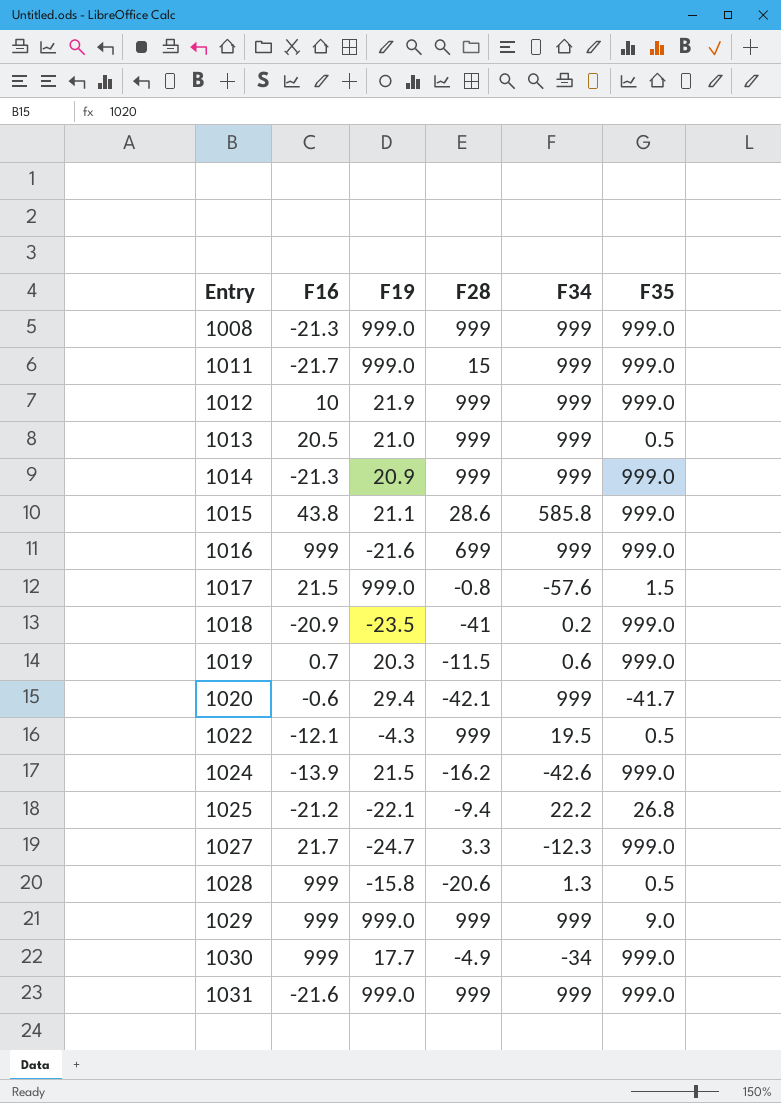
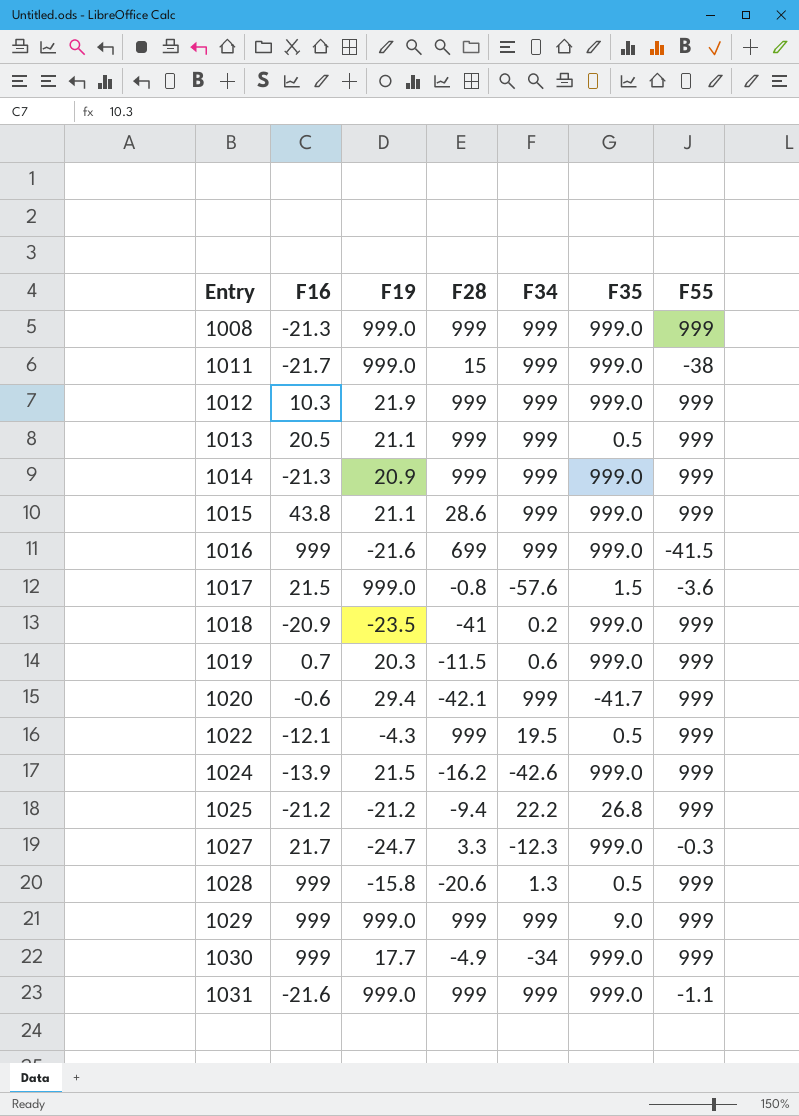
column F55 | position: none -> 7
1012 | F16: 10 -> 10.3
1013 | F19: 21.0 -> 21.1
1015 | F34: 585.8 -> 999
1025 | F19: -22.1 -> -21.2

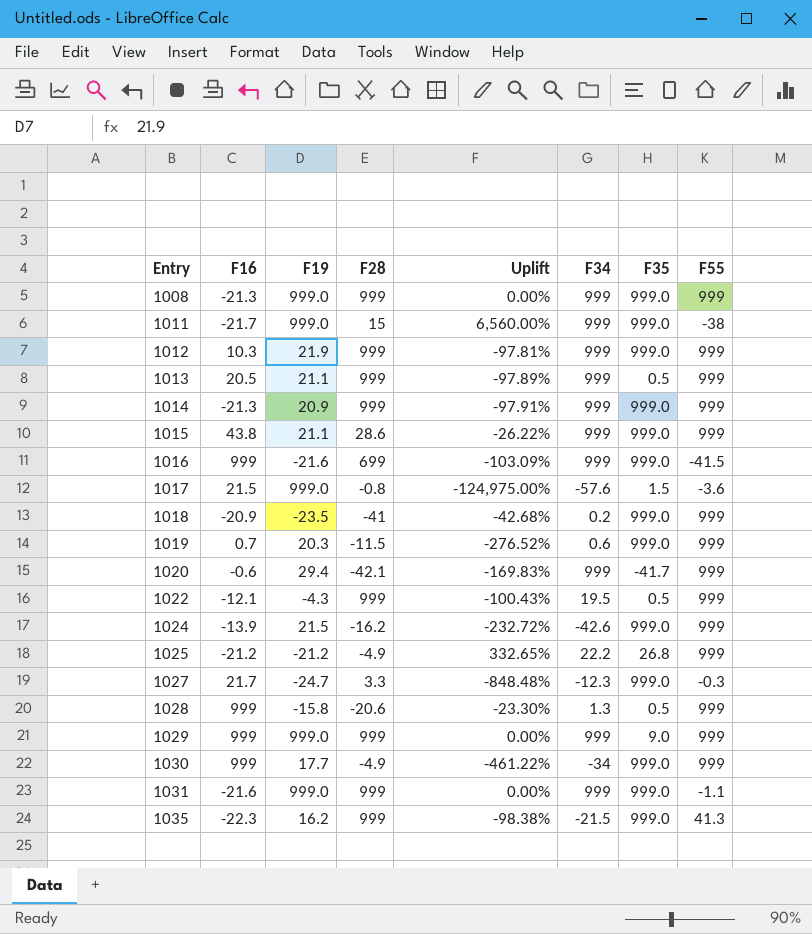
column Uplift | formula: none -> ([F19] - [F28]) / [F28]
1025 | F28: -9.4 -> -4.9
row 1035: none -> -22.3 | 16.2 | 999 | -98.38% | -21.5 | 999.0 | 41.3

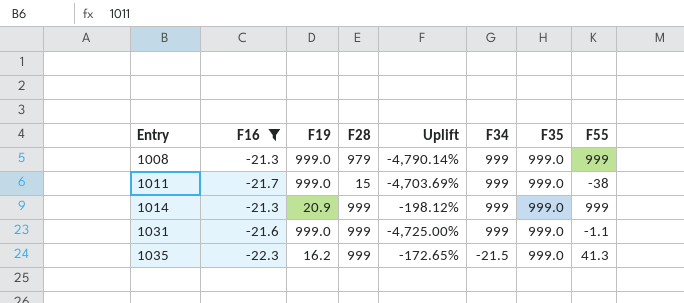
filter: none -> F16 <= -21.3
column Uplift | formula: ([F19] - [F28]) / [F28] -> ([F19] - [F16]) / [F16]
1008 | F28: 999 -> 979

